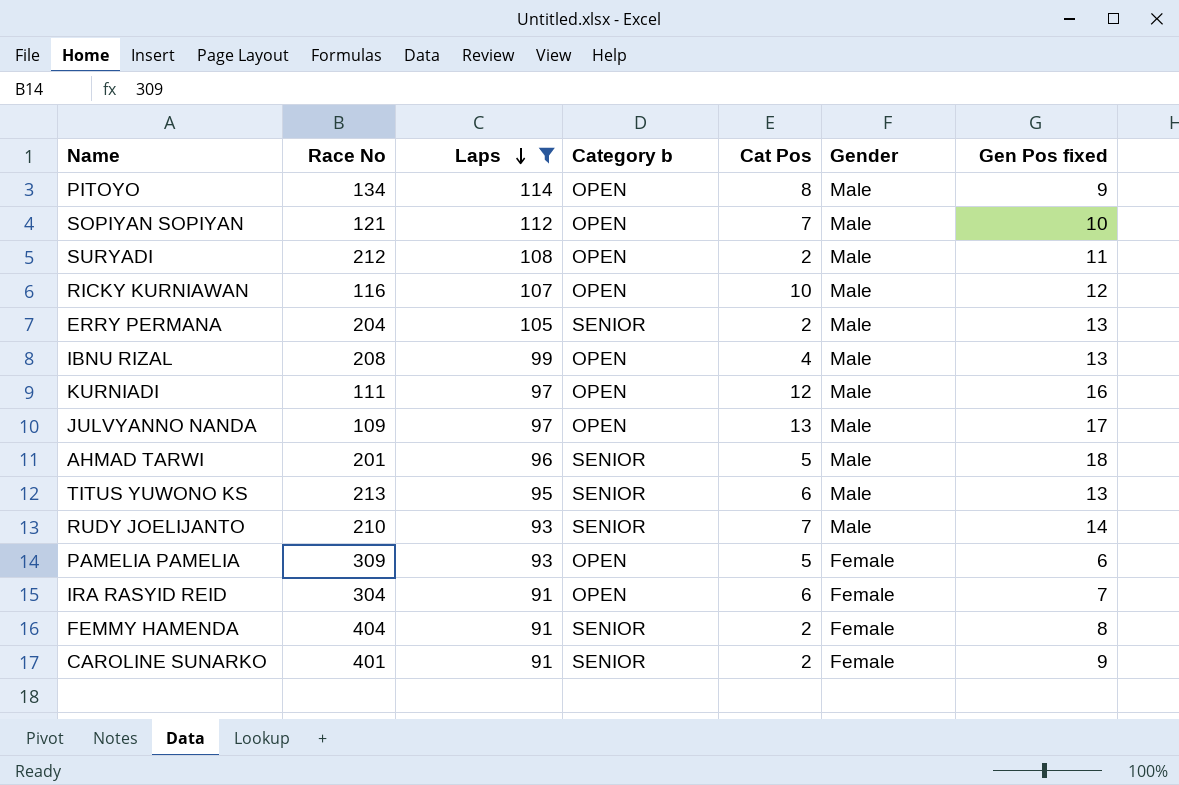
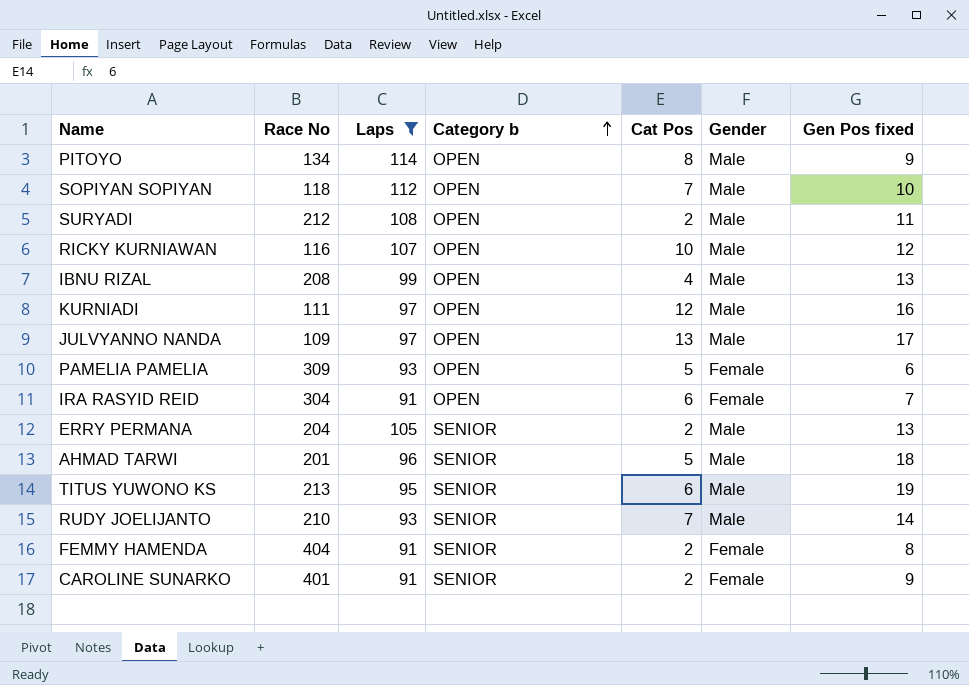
row order: Laps descending -> Category b ascending
SOPIYAN SOPIYAN | Race No: 121 -> 118
TITUS YUWONO KS | Gen Pos fixed: 13 -> 19

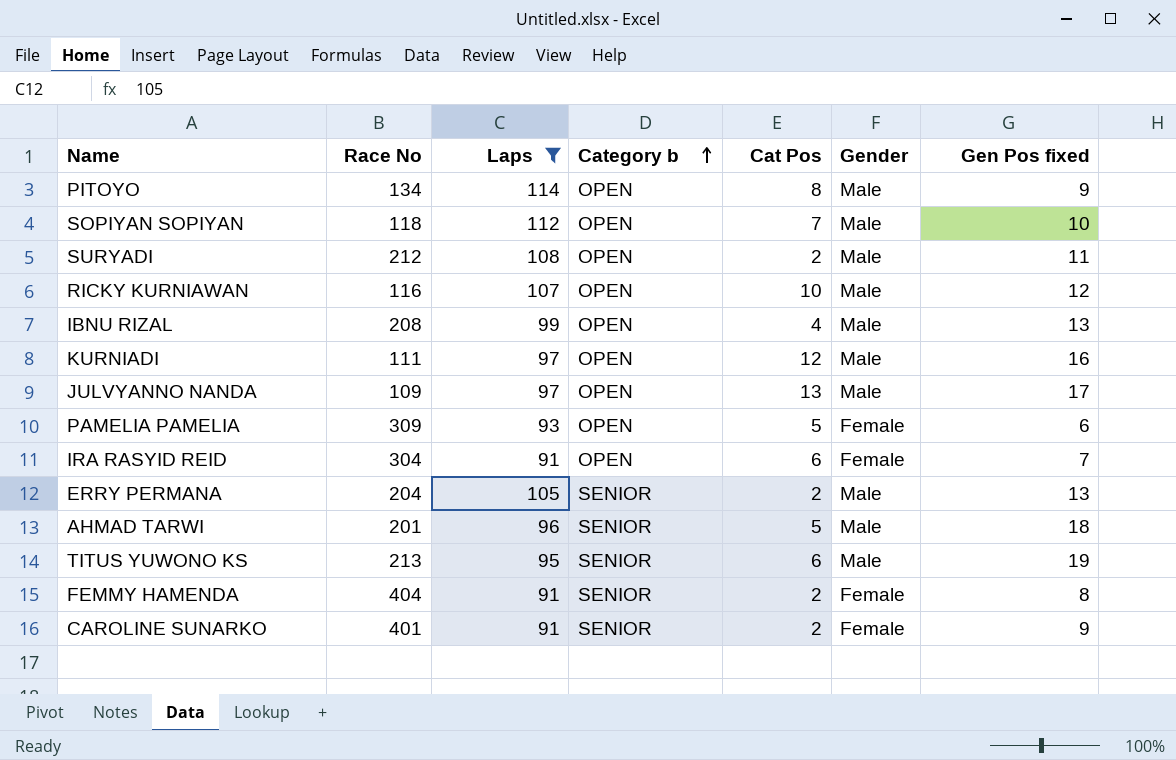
row RUDY JOELIJANTO: 210 | 93 | SENIOR | 7 | Male | 14 -> none

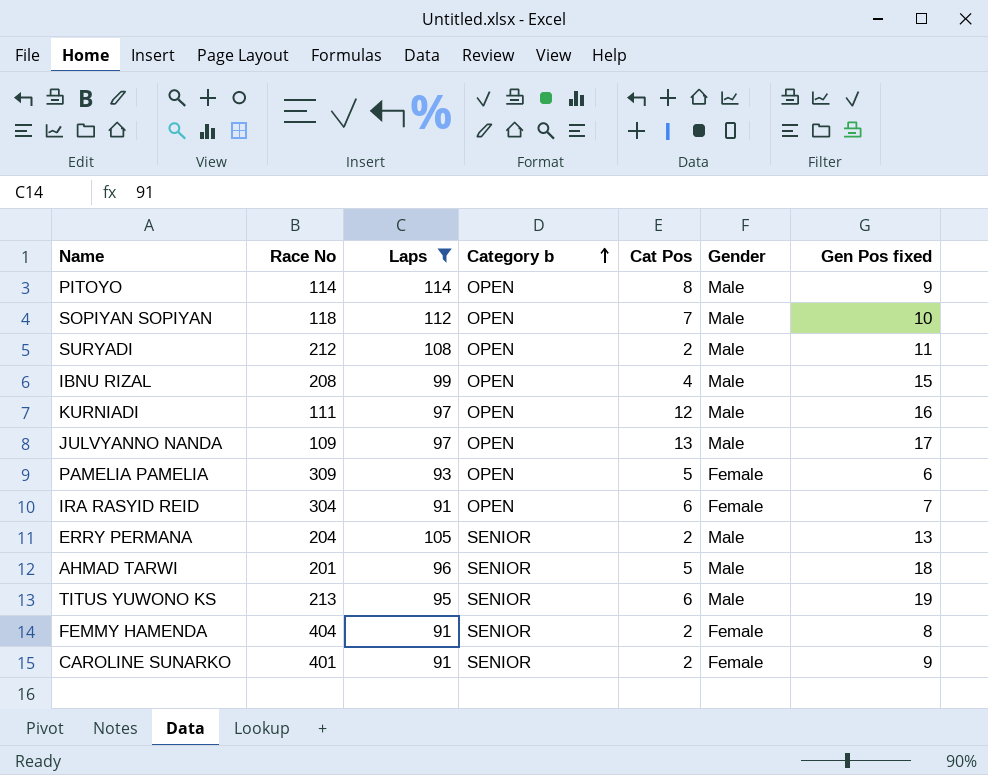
row RICKY KURNIAWAN: 116 | 107 | OPEN | 10 | Male | 12 -> none
PITOYO | Race No: 134 -> 114
IBNU RIZAL | Gen Pos fixed: 13 -> 15

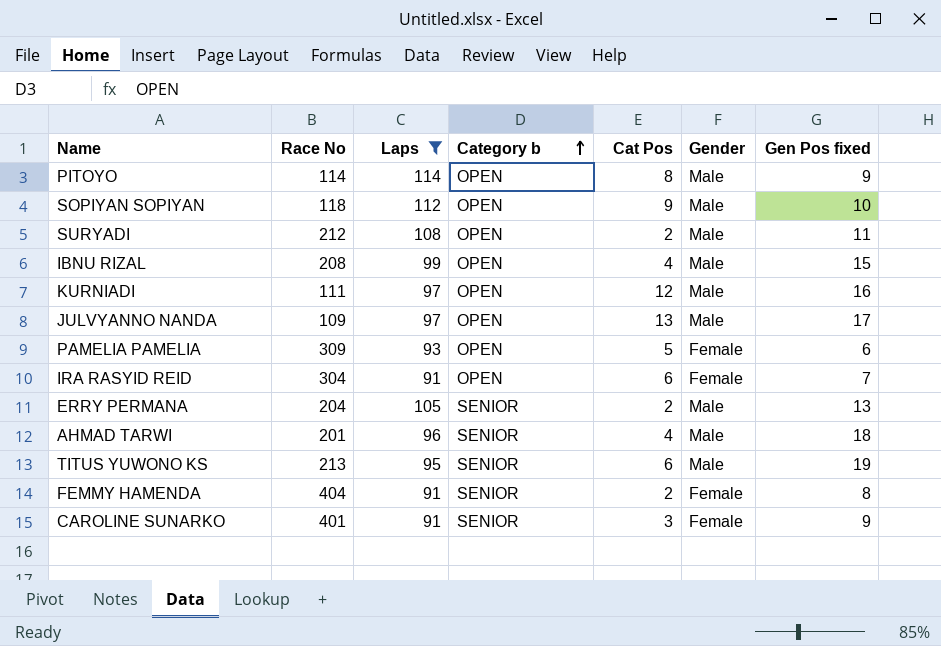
SOPIYAN SOPIYAN | Cat Pos: 7 -> 9
AHMAD TARWI | Cat Pos: 5 -> 4
CAROLINE SUNARKO | Cat Pos: 2 -> 3

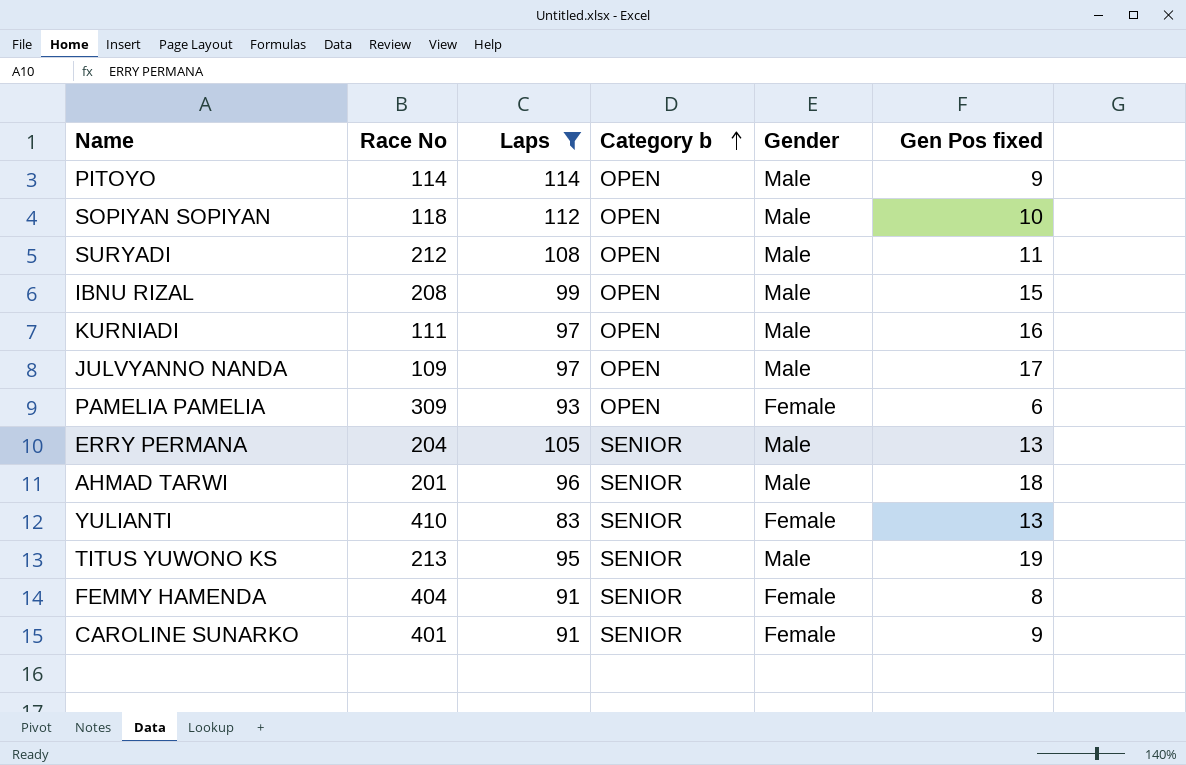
column Cat Pos | position: 5 -> none
row IRA RASYID REID: 304 | 91 | OPEN | 6 | Female | 7 -> none
row YULIANTI: none -> 410 | 83 | SENIOR | Female | 13

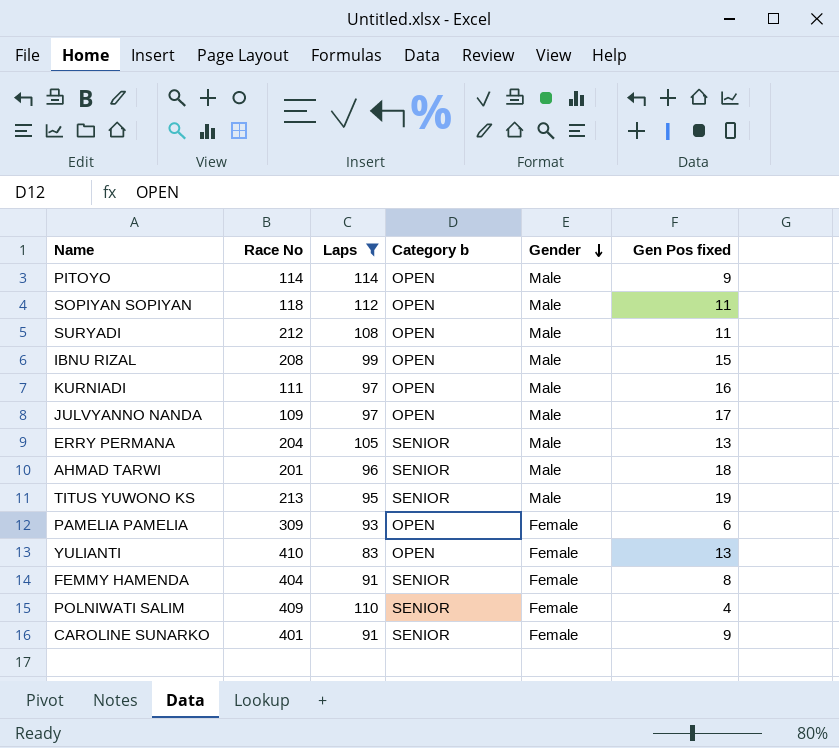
row order: Category b ascending -> Gender descending
SOPIYAN SOPIYAN | Gen Pos fixed: 10 -> 11
YULIANTI | Category b: SENIOR -> OPEN
row POLNIWATI SALIM: none -> 409 | 110 | SENIOR | Female | 4

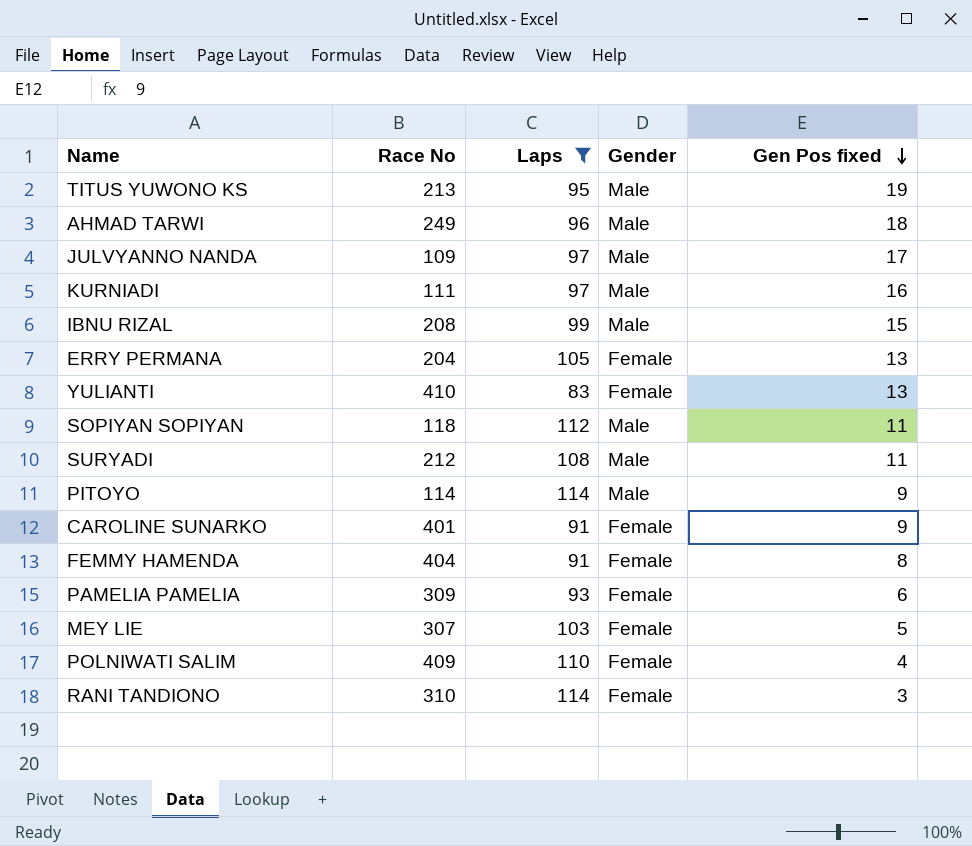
row order: Gender descending -> Gen Pos fixed descending
column Category b | position: 4 -> none
AHMAD TARWI | Race No: 201 -> 249
ERRY PERMANA | Gender: Male -> Female
row MEY LIE: none -> 307 | 103 | Female | 5
row RANI TANDIONO: none -> 310 | 114 | Female | 3

